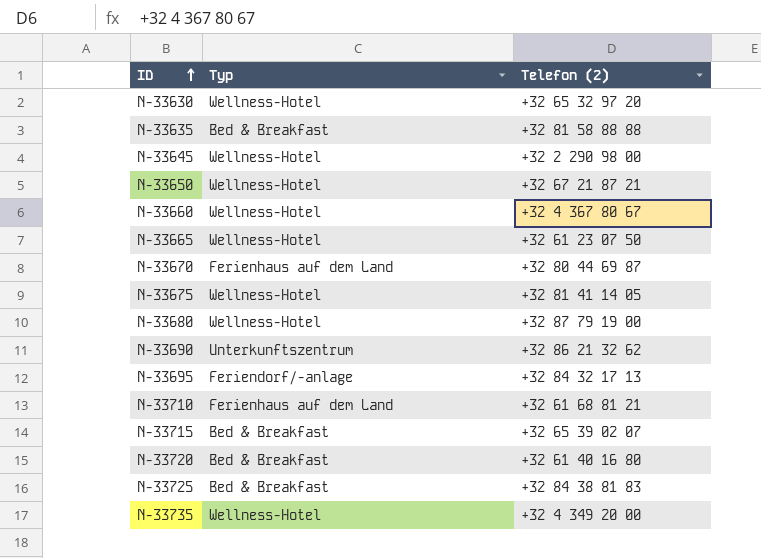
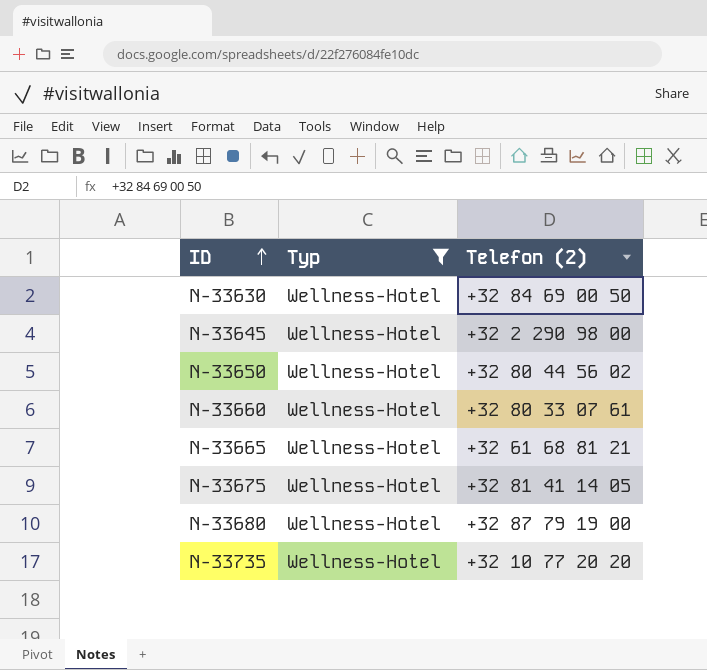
filter: none -> Typ = Wellness-Hotel
N-33630 | Telefon (2): +32 65 32 97 20 -> +32 84 69 00 50
N-33650 | Telefon (2): +32 67 21 87 21 -> +32 80 44 56 02
N-33660 | Telefon (2): +32 4 367 80 67 -> +32 80 33 07 61
N-33665 | Telefon (2): +32 61 23 07 50 -> +32 61 68 81 21
N-33735 | Telefon (2): +32 4 349 20 00 -> +32 10 77 20 20

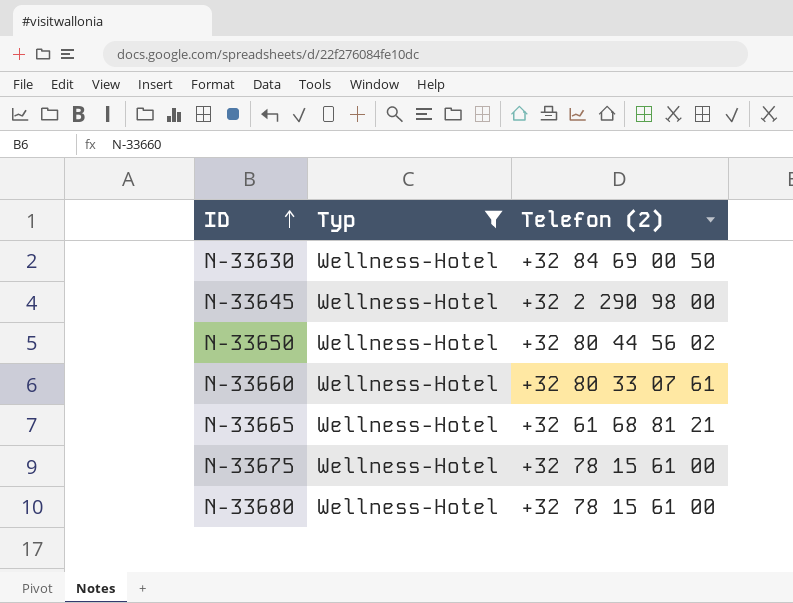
row N-33735: Wellness-Hotel | +32 10 77 20 20 -> none
N-33675 | Telefon (2): +32 81 41 14 05 -> +32 78 15 61 00
N-33680 | Telefon (2): +32 87 79 19 00 -> +32 78 15 61 00

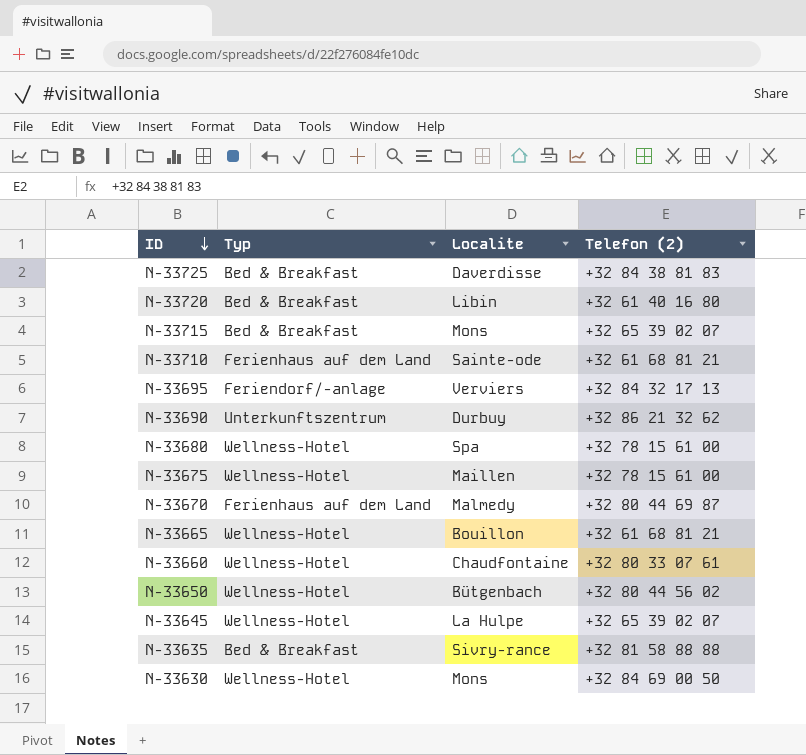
filter: Typ = Wellness-Hotel -> none
row order: ID ascending -> ID descending
column Localite | position: none -> 3
N-33645 | Telefon (2): +32 2 290 98 00 -> +32 65 39 02 07

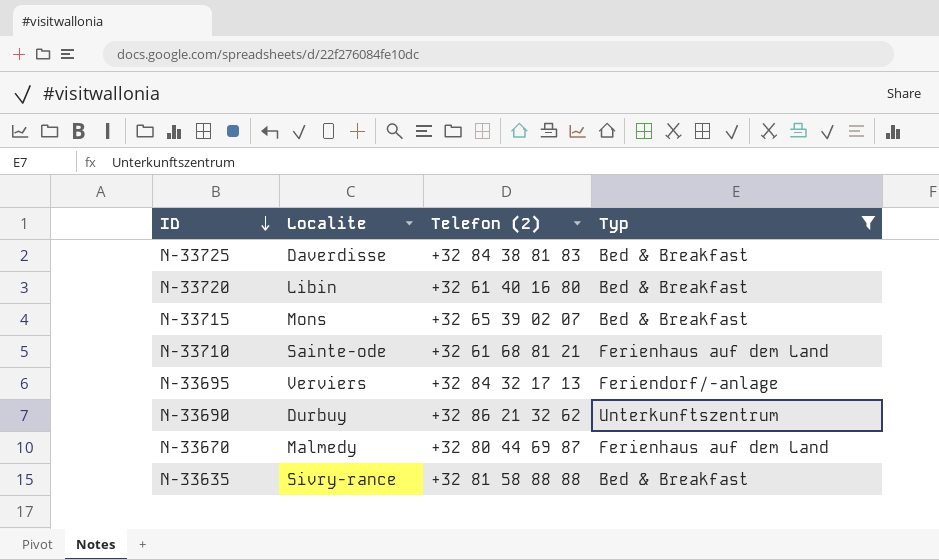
filter: none -> Typ != Wellness-Hotel
column Typ | position: 2 -> 4

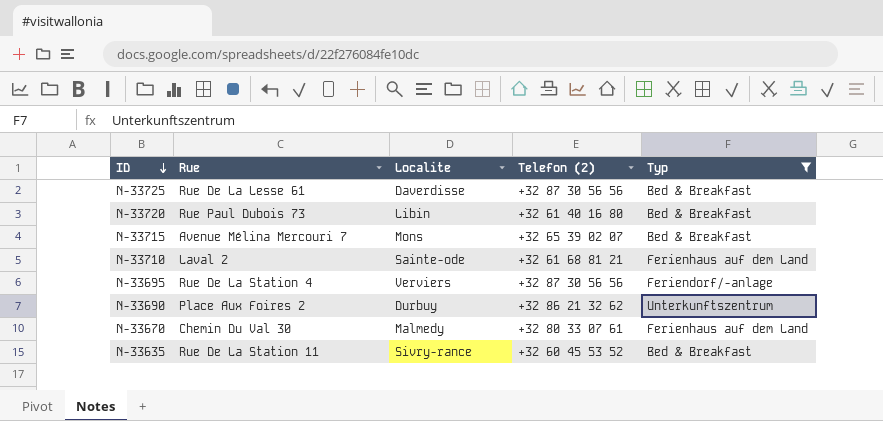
column Rue | position: none -> 2
N-33725 | Telefon (2): +32 84 38 81 83 -> +32 87 30 56 56
N-33695 | Telefon (2): +32 84 32 17 13 -> +32 87 30 56 56
N-33670 | Telefon (2): +32 80 44 69 87 -> +32 80 33 07 61
N-33635 | Telefon (2): +32 81 58 88 88 -> +32 60 45 53 52

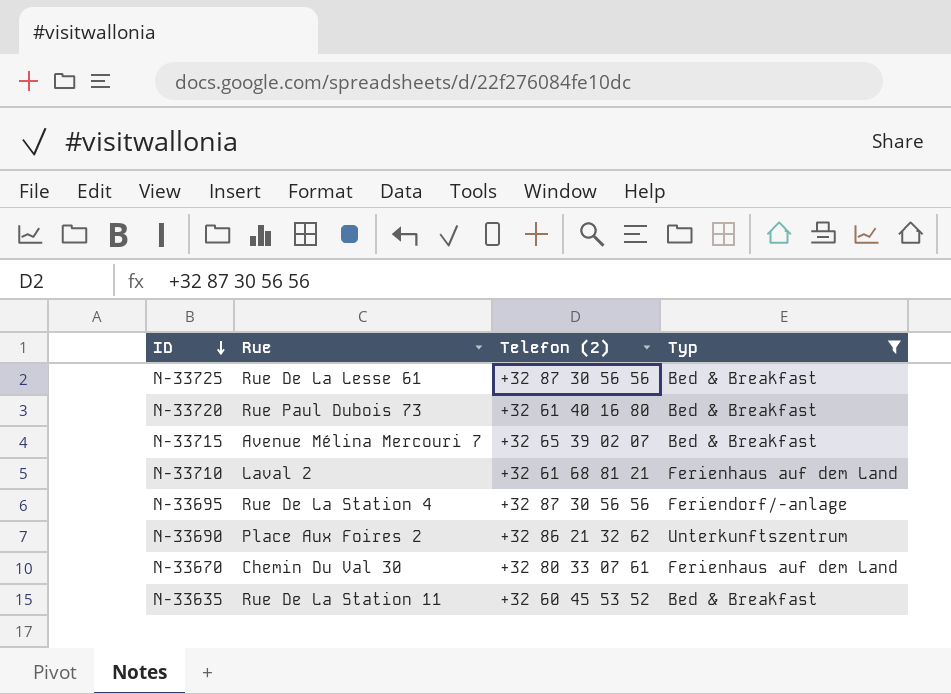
column Localite | position: 3 -> none

